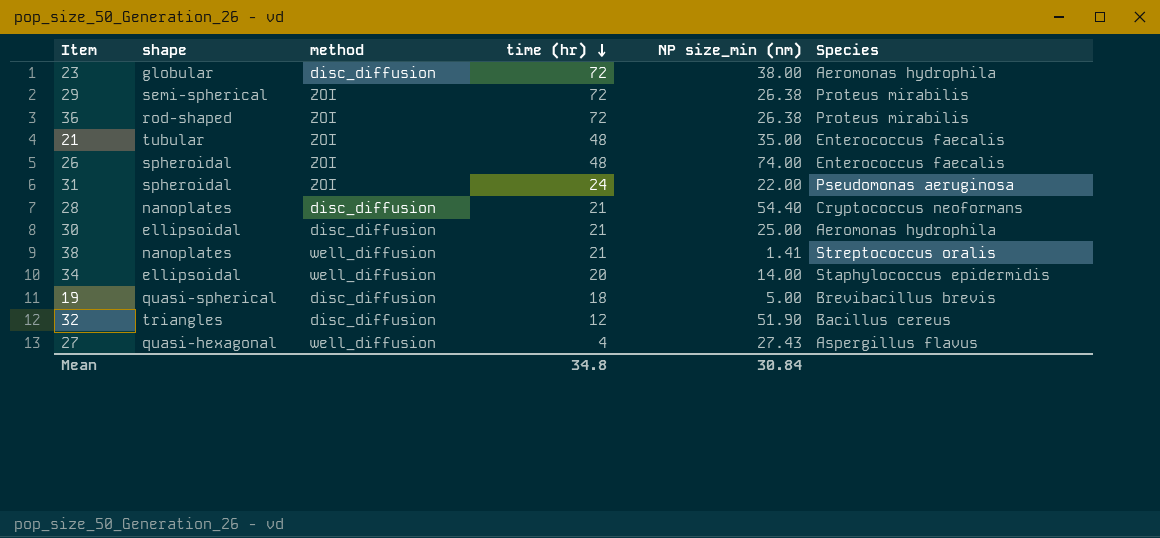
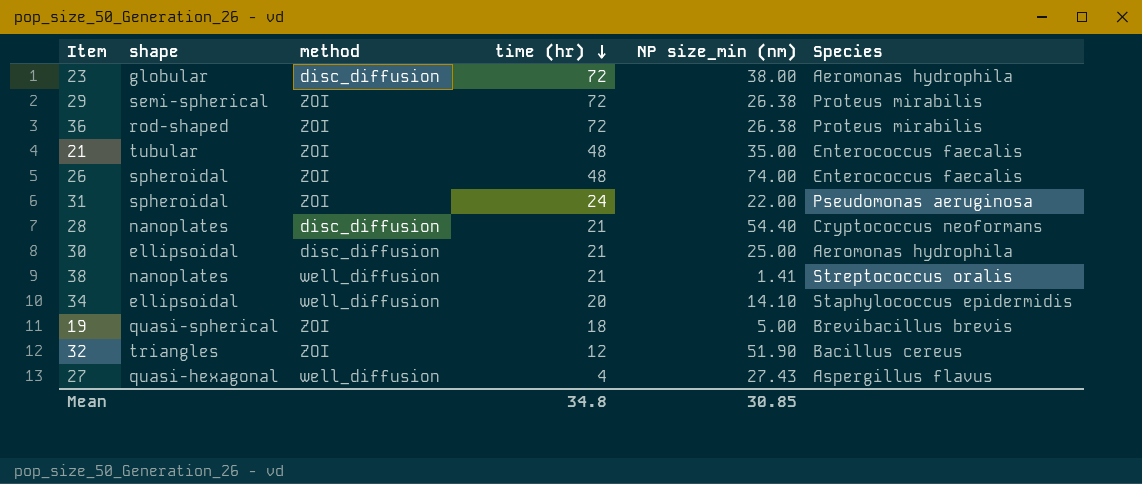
34 | NP size_min (nm): 14.00 -> 14.10
19 | method: disc_diffusion -> ZOI
32 | method: disc_diffusion -> ZOI
Mean | NP size_min (nm): 30.84 -> 30.85

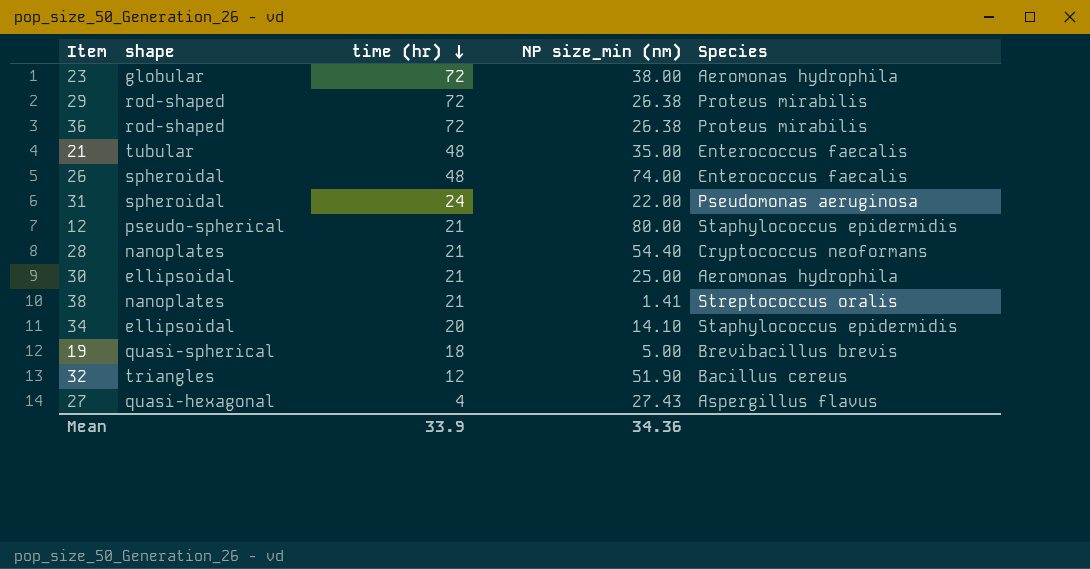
column method | position: 3 -> none
29 | shape: semi-spherical -> rod-shaped
row 12: none -> pseudo-spherical | 21 | 80.00 | Staphylococcus epidermidis
Mean | time (hr): 34.8 -> 33.9
Mean | NP size_min (nm): 30.85 -> 34.36

